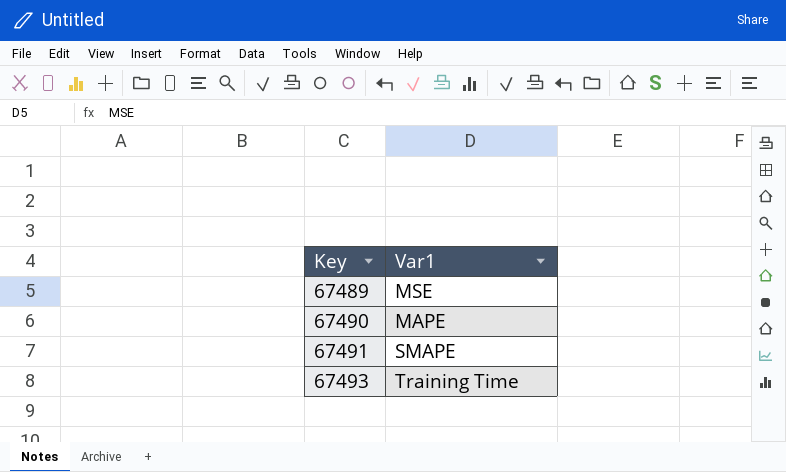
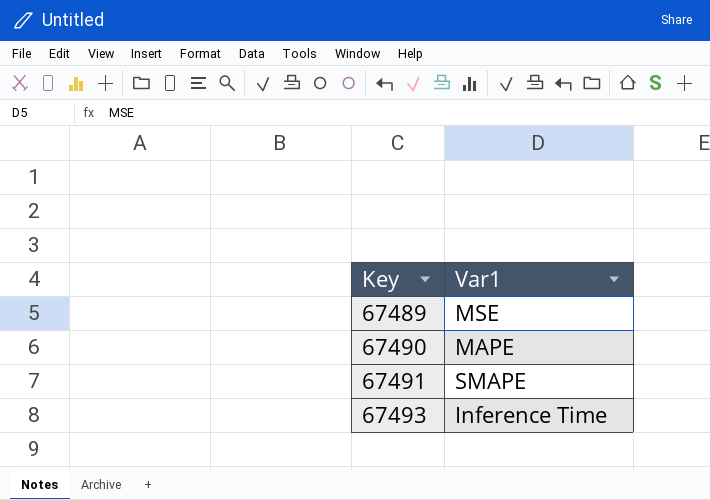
67493 | Var1: Training Time -> Inference Time

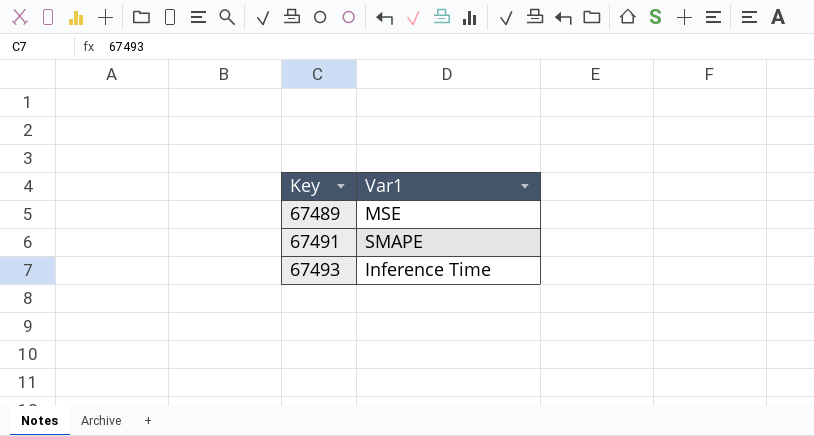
row 67490: MAPE -> none

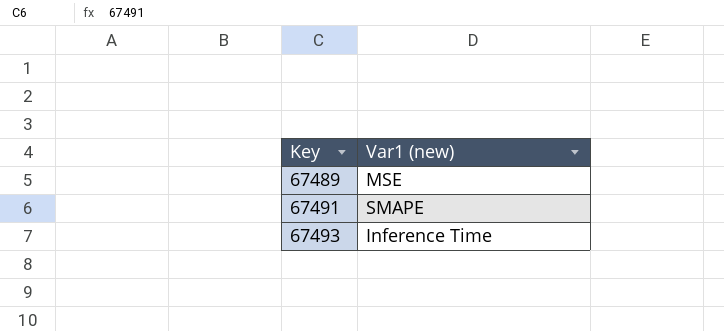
column name: Var1 -> Var1 (new)

